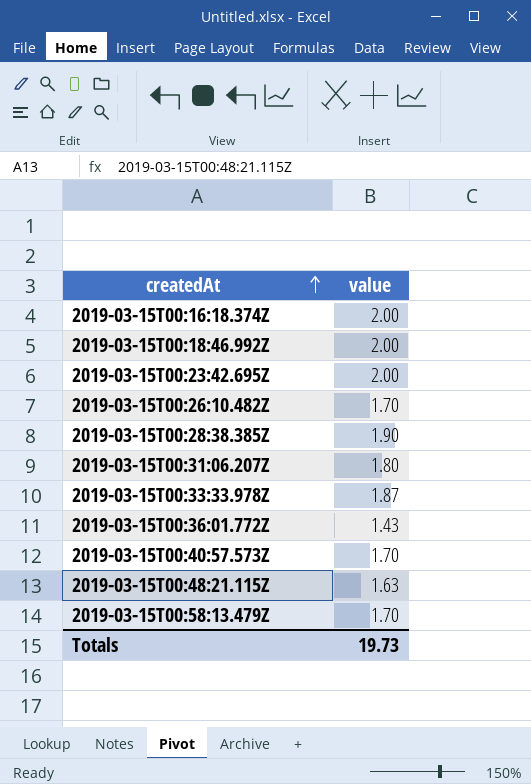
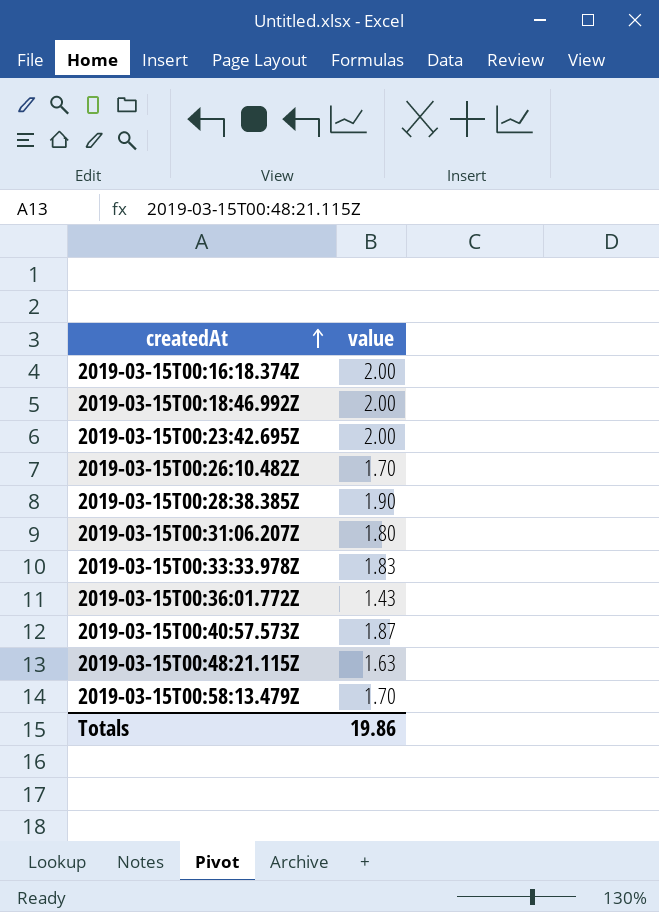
2019-03-15T00:33:33.978Z | value: 1.87 -> 1.83
2019-03-15T00:40:57.573Z | value: 1.70 -> 1.87
Totals | value: 19.73 -> 19.86

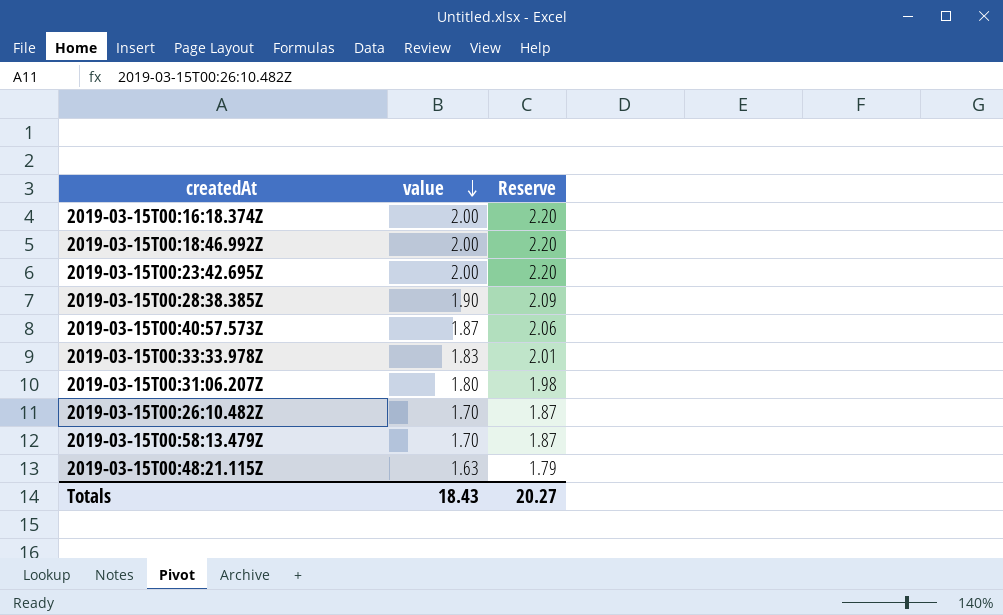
row order: createdAt ascending -> value descending
column Reserve | formula: none -> [value] * 1.1
row 2019-03-15T00:36:01.772Z: 1.43 -> none
Totals | value: 19.86 -> 18.43

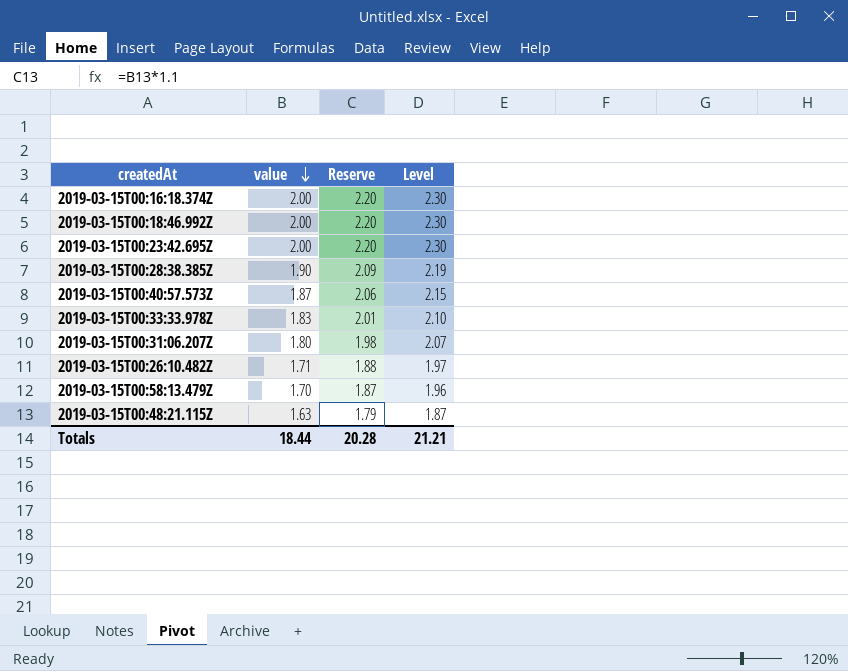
column Level | formula: none -> [value] * 1.15
2019-03-15T00:26:10.482Z | value: 1.70 -> 1.71
2019-03-15T00:26:10.482Z | Reserve: 1.87 -> 1.88
Totals | value: 18.43 -> 18.44
Totals | Reserve: 20.27 -> 20.28

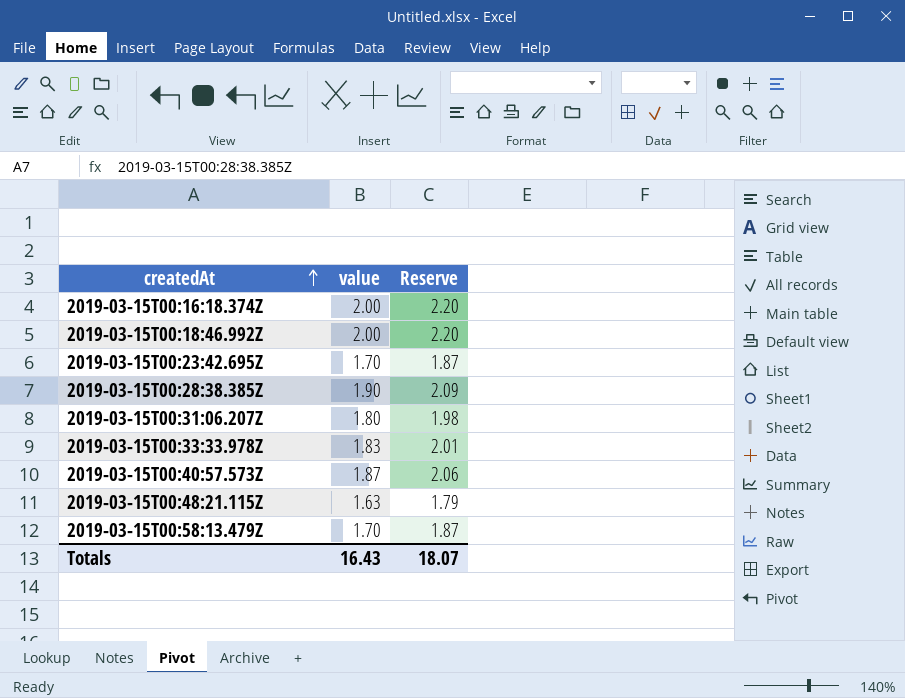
row order: value descending -> createdAt ascending
column Level | formula: [value] * 1.15 -> none
row 2019-03-15T00:26:10.482Z: 1.71 | 1.88 | 1.97 -> none
2019-03-15T00:23:42.695Z | value: 2.00 -> 1.70
2019-03-15T00:23:42.695Z | Reserve: 2.20 -> 1.87
Totals | value: 18.44 -> 16.43
Totals | Reserve: 20.28 -> 18.07

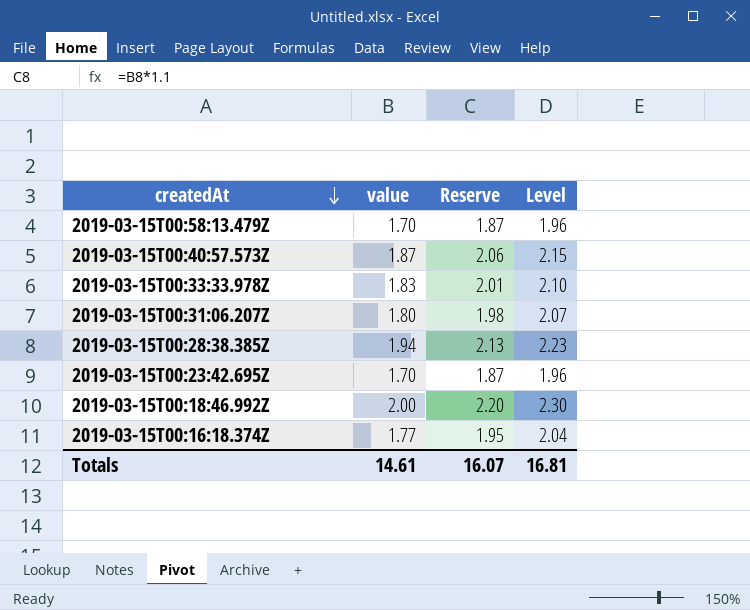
row order: createdAt ascending -> createdAt descending
column Level | formula: none -> [value] * 1.15
row 2019-03-15T00:48:21.115Z: 1.63 | 1.79 -> none
2019-03-15T00:28:38.385Z | value: 1.90 -> 1.94
2019-03-15T00:28:38.385Z | Reserve: 2.09 -> 2.13
2019-03-15T00:16:18.374Z | value: 2.00 -> 1.77
2019-03-15T00:16:18.374Z | Reserve: 2.20 -> 1.95
Totals | value: 16.43 -> 14.61
Totals | Reserve: 18.07 -> 16.07

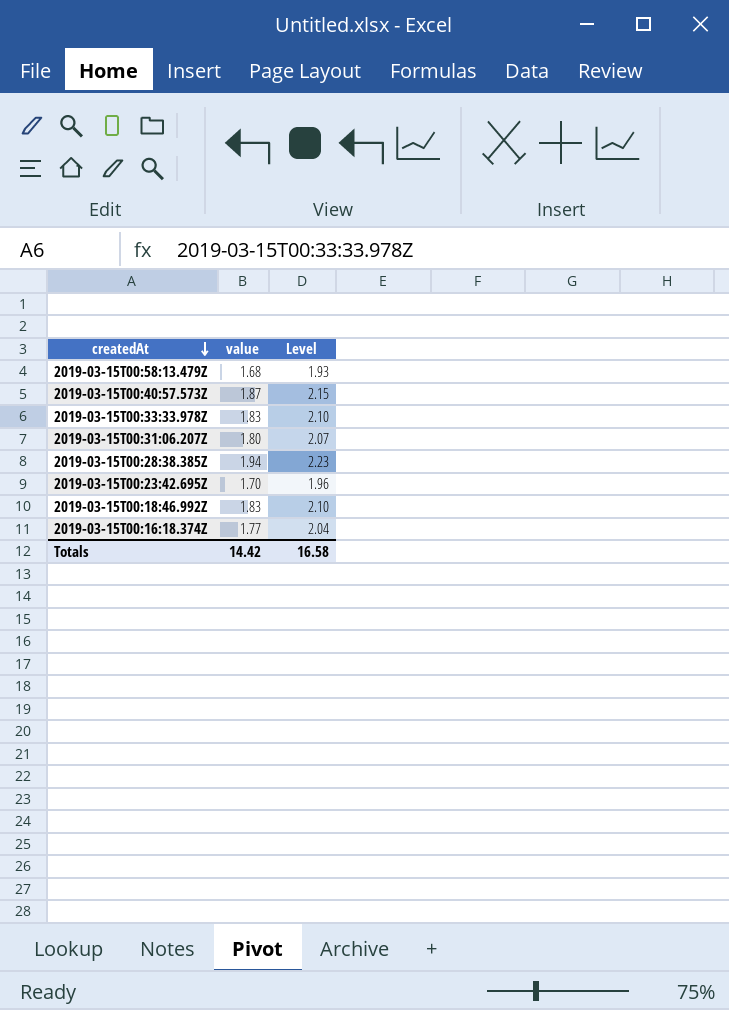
column Reserve | formula: [value] * 1.1 -> none
2019-03-15T00:58:13.479Z | value: 1.70 -> 1.68
2019-03-15T00:58:13.479Z | Level: 1.96 -> 1.93
2019-03-15T00:18:46.992Z | value: 2.00 -> 1.83
2019-03-15T00:18:46.992Z | Level: 2.30 -> 2.10
Totals | value: 14.61 -> 14.42
Totals | Level: 16.81 -> 16.58

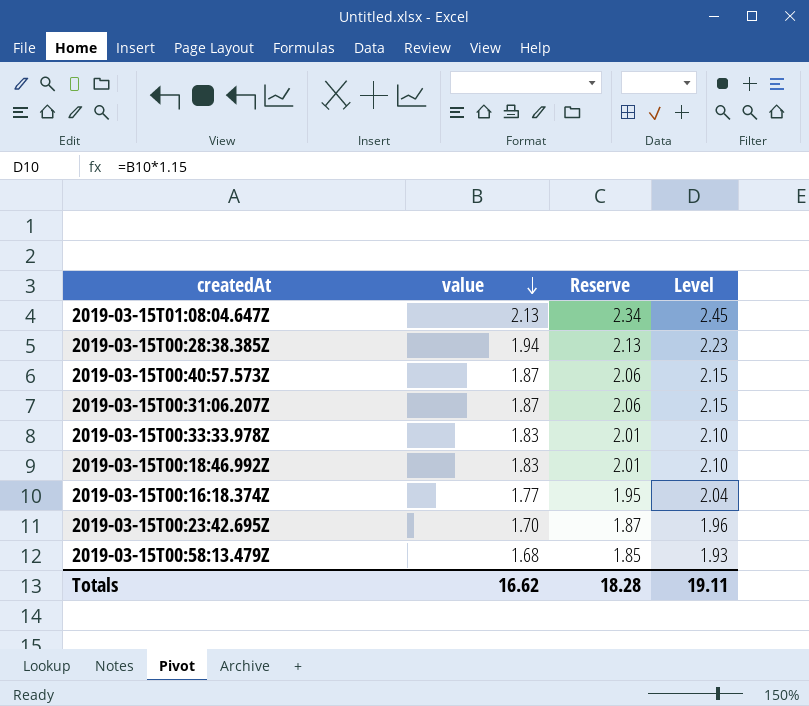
row order: createdAt descending -> value descending
column Reserve | formula: none -> [value] * 1.1
row 2019-03-15T01:08:04.647Z: none -> 2.13 | 2.34 | 2.45
2019-03-15T00:31:06.207Z | value: 1.80 -> 1.87
2019-03-15T00:31:06.207Z | Level: 2.07 -> 2.15
Totals | value: 14.42 -> 16.62
Totals | Level: 16.58 -> 19.11

